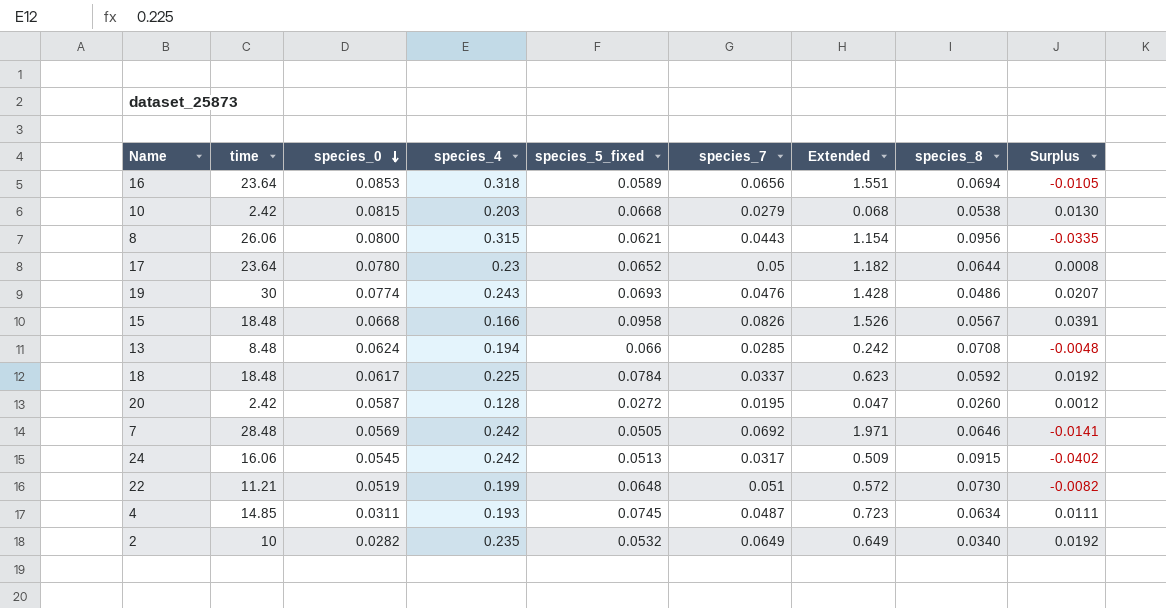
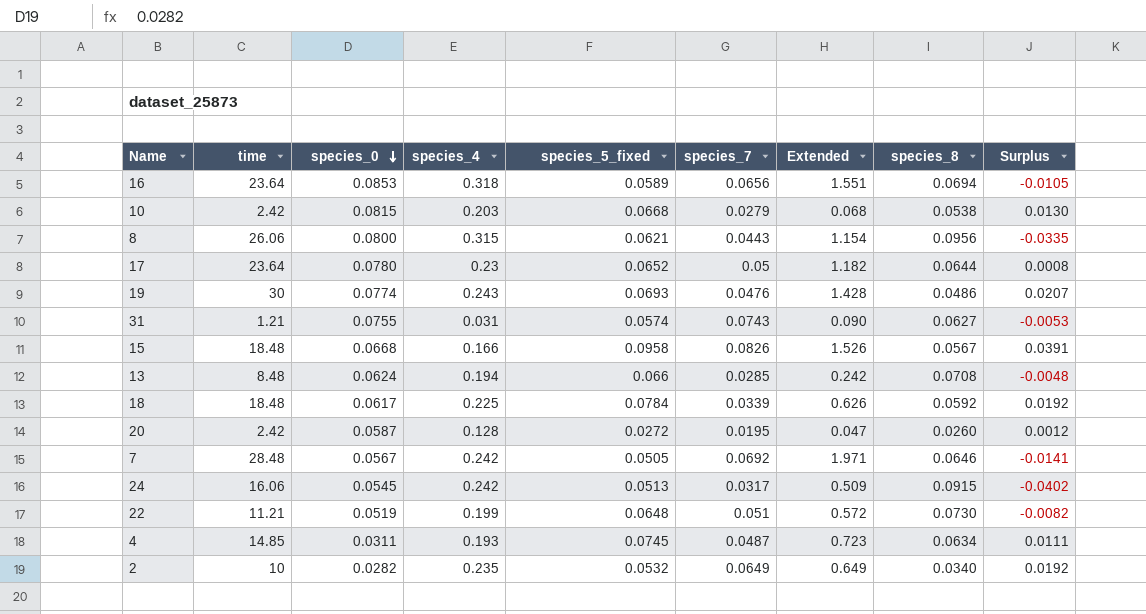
row 31: none -> 1.21 | 0.0755 | 0.031 | 0.0574 | 0.0743 | 0.090 | 0.0627 | -0.0053
18 | species_7: 0.0337 -> 0.0339
18 | Extended: 0.623 -> 0.626
7 | species_0: 0.0569 -> 0.0567

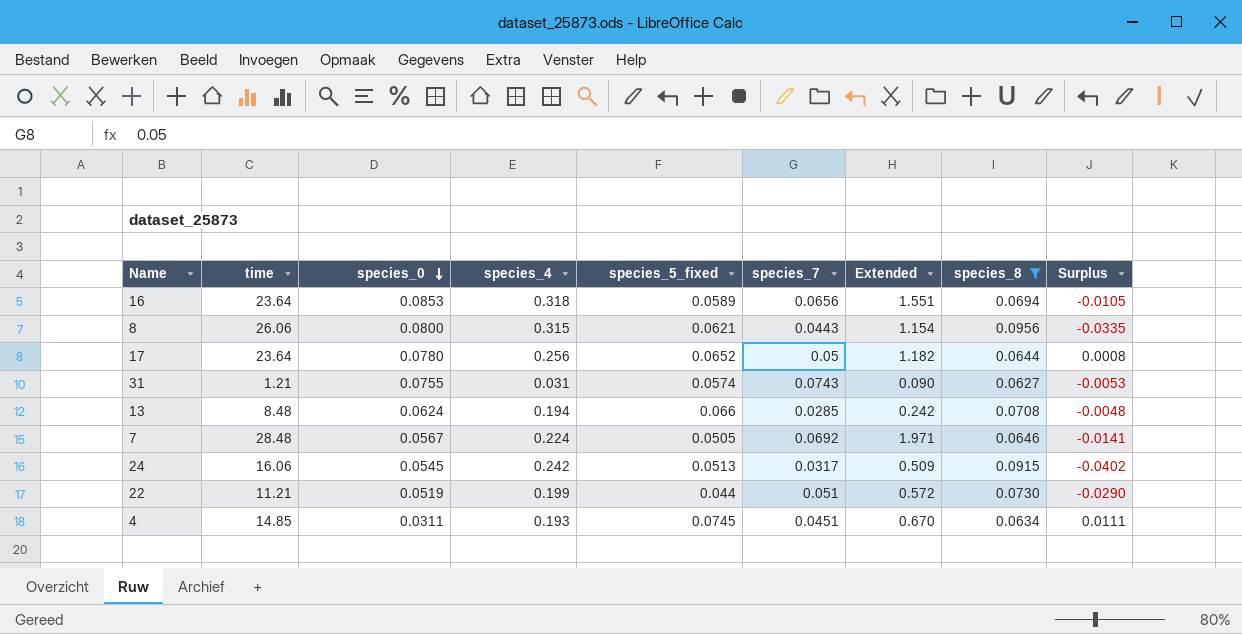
filter: none -> species_8 >= 0.0627
17 | species_4: 0.23 -> 0.256
7 | species_4: 0.242 -> 0.224
22 | species_5_fixed: 0.0648 -> 0.044
22 | Surplus: -0.0082 -> -0.0290
4 | species_7: 0.0487 -> 0.0451
4 | Extended: 0.723 -> 0.670

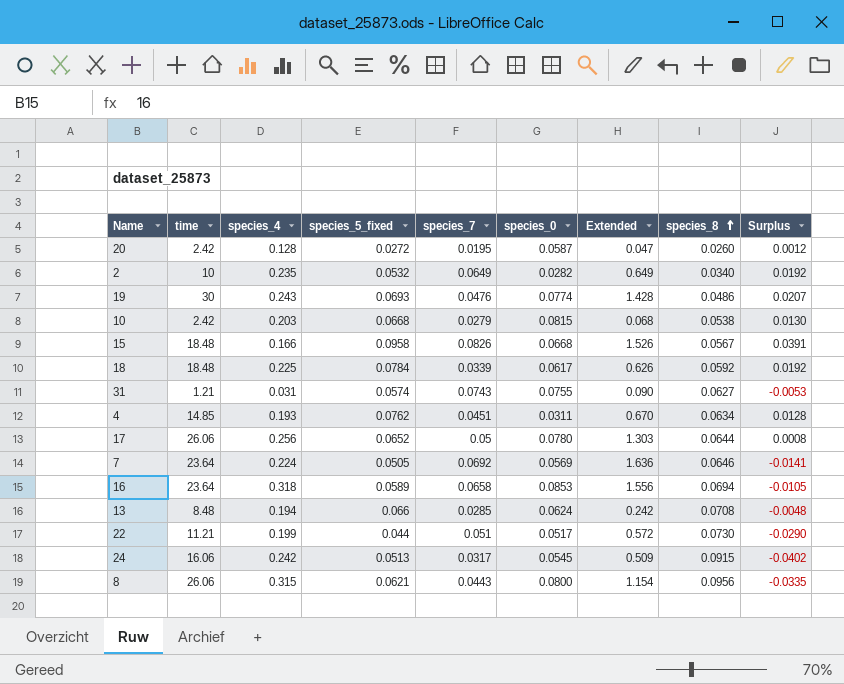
filter: species_8 >= 0.0627 -> none
row order: species_0 descending -> species_8 ascending
column species_0 | position: 3 -> 6
4 | species_5_fixed: 0.0745 -> 0.0762
4 | Surplus: 0.0111 -> 0.0128
17 | time: 23.64 -> 26.06
17 | Extended: 1.182 -> 1.303
7 | time: 28.48 -> 23.64
7 | species_0: 0.0567 -> 0.0569
7 | Extended: 1.971 -> 1.636
16 | species_7: 0.0656 -> 0.0658
16 | Extended: 1.551 -> 1.556
22 | species_0: 0.0519 -> 0.0517

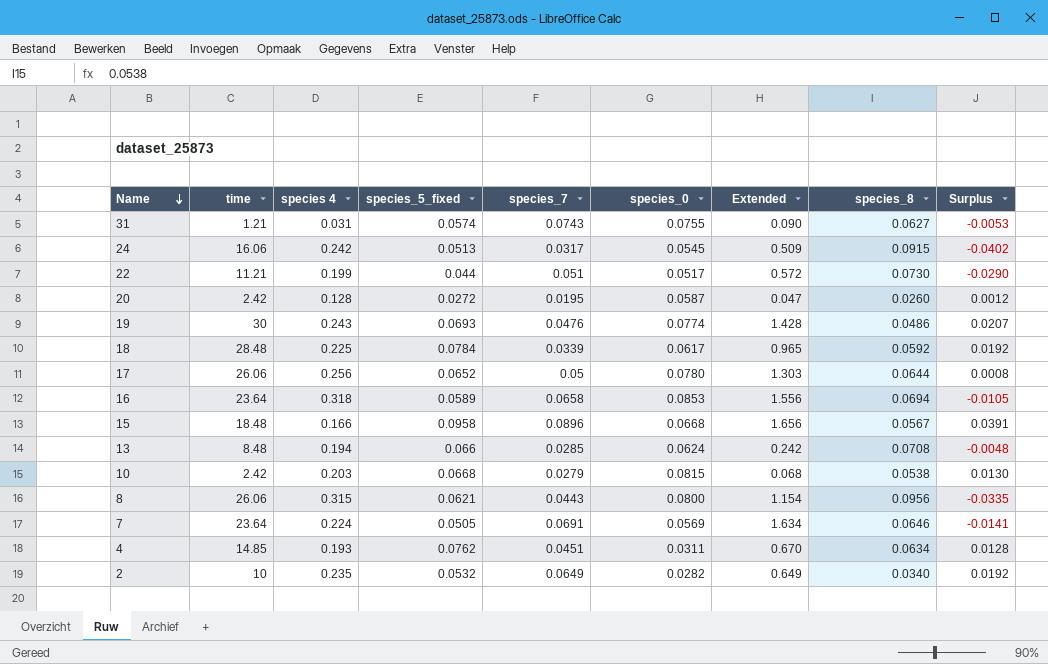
row order: species_8 ascending -> Name descending
column name: species_4 -> species 4
18 | time: 18.48 -> 28.48
18 | Extended: 0.626 -> 0.965
15 | species_7: 0.0826 -> 0.0896
15 | Extended: 1.526 -> 1.656
7 | species_7: 0.0692 -> 0.0691
7 | Extended: 1.636 -> 1.634

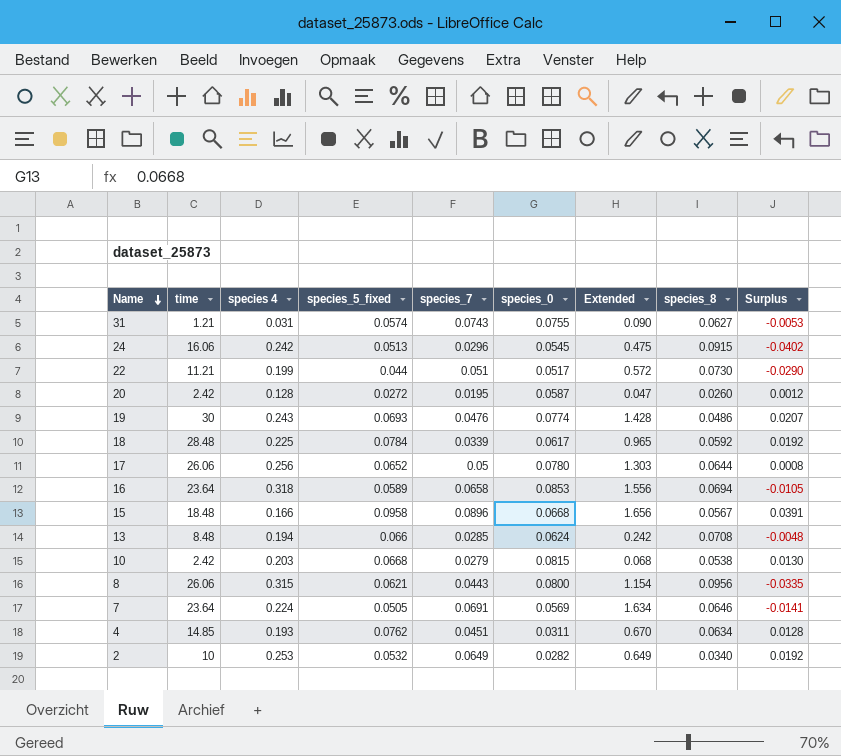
24 | species_7: 0.0317 -> 0.0296
24 | Extended: 0.509 -> 0.475
2 | species 4: 0.235 -> 0.253

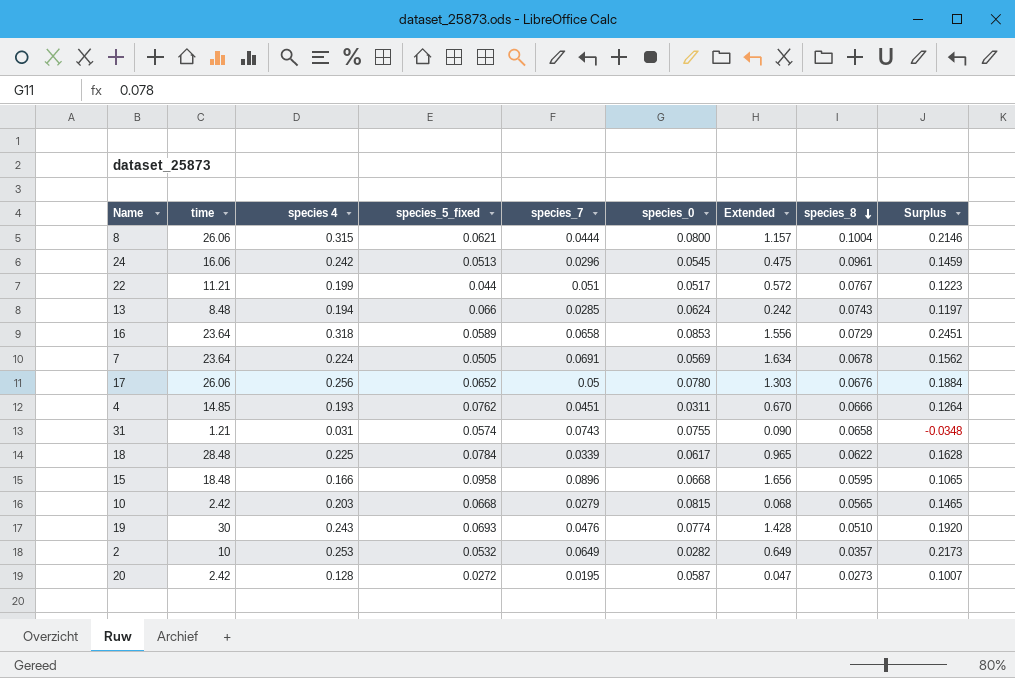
row order: Name descending -> species_8 descending
column Surplus | formula: [species_5_fixed] - [species_8] -> [species 4] - [species_8]
8 | species_7: 0.0443 -> 0.0444
8 | Extended: 1.154 -> 1.157
8 | species_8: 0.0956 -> 0.1004
24 | species_8: 0.0915 -> 0.0961
22 | species_8: 0.0730 -> 0.0767
13 | species_8: 0.0708 -> 0.0743
16 | species_8: 0.0694 -> 0.0729
7 | species_8: 0.0646 -> 0.0678
17 | species_8: 0.0644 -> 0.0676
4 | species_8: 0.0634 -> 0.0666
31 | species_8: 0.0627 -> 0.0658
18 | species_8: 0.0592 -> 0.0622
15 | species_8: 0.0567 -> 0.0595
10 | species_8: 0.0538 -> 0.0565
19 | species_8: 0.0486 -> 0.0510
2 | species_8: 0.0340 -> 0.0357
20 | species_8: 0.0260 -> 0.0273

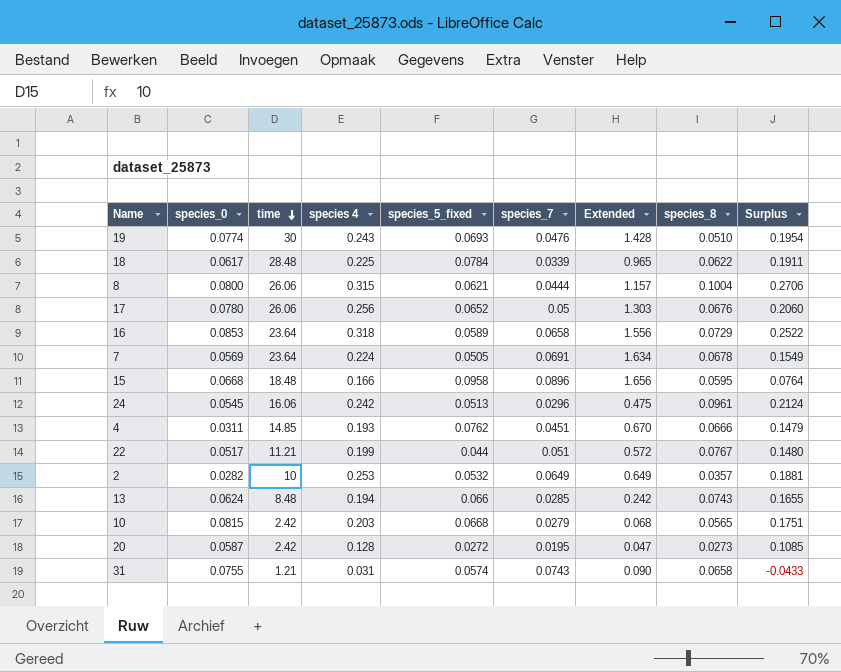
row order: species_8 descending -> time descending
column species_0 | position: 6 -> 2
column Surplus | formula: [species 4] - [species_8] -> [species 4] - [species_7]

